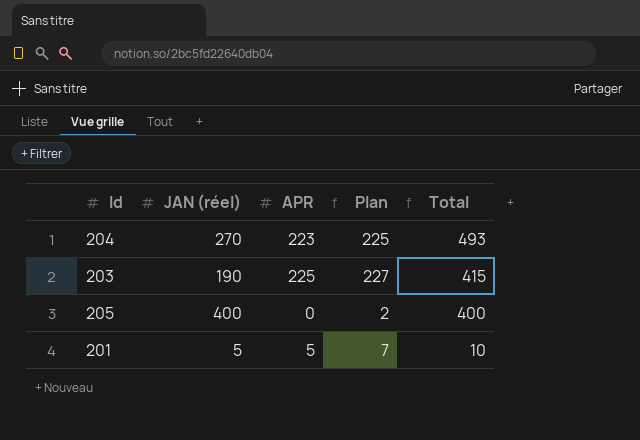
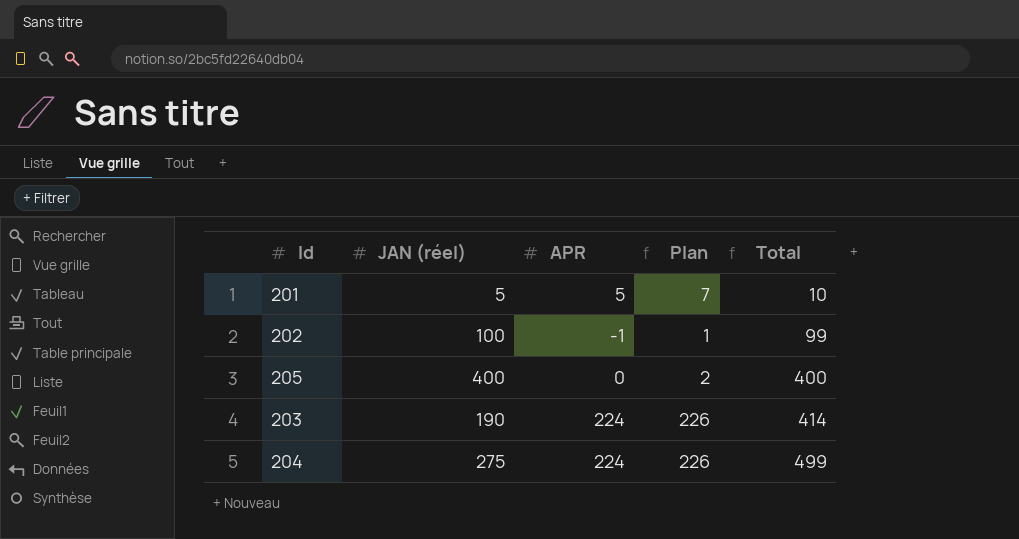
row order: Total descending -> Total ascending
row 202: none -> 100 | -1 | 1 | 99
203 | APR: 225 -> 224
203 | Plan: 227 -> 226
203 | Total: 415 -> 414
204 | JAN (réel): 270 -> 275
204 | APR: 223 -> 224
204 | Plan: 225 -> 226
204 | Total: 493 -> 499

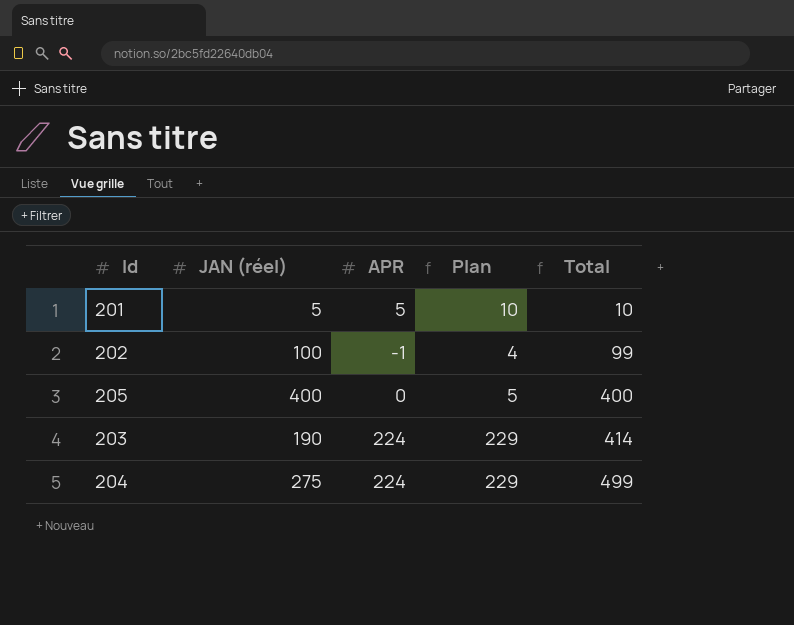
column Plan | formula: [APR] + 2 -> [APR] + 5

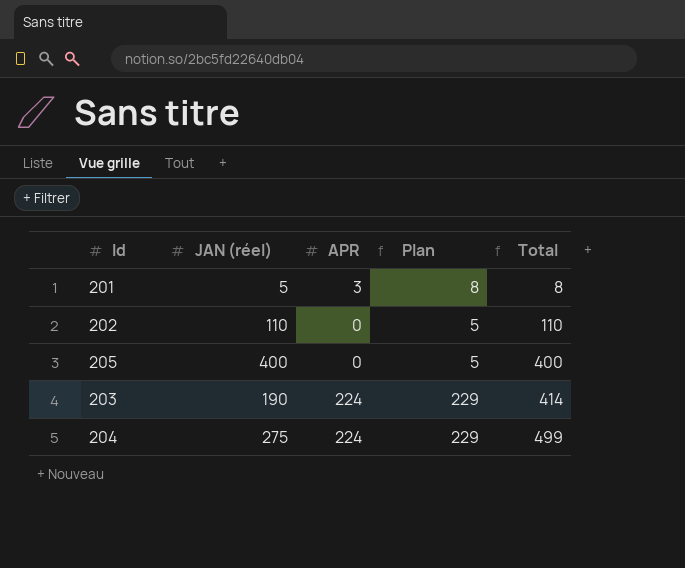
201 | APR: 5 -> 3
201 | Plan: 10 -> 8
201 | Total: 10 -> 8
202 | JAN (réel): 100 -> 110
202 | APR: -1 -> 0
202 | Plan: 4 -> 5
202 | Total: 99 -> 110

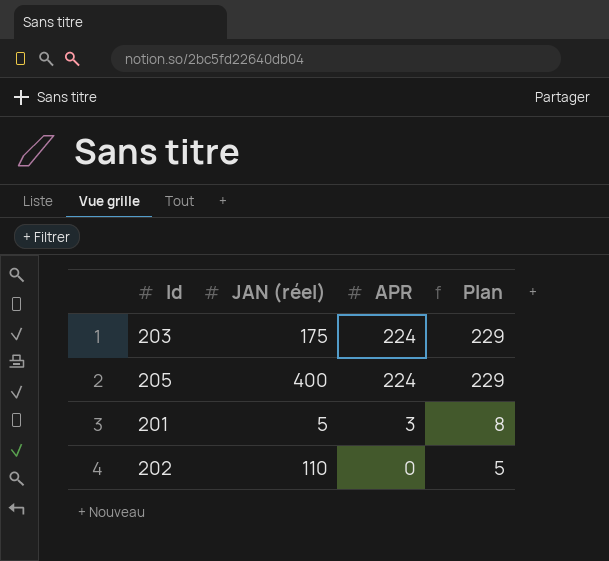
row order: Total ascending -> APR descending
column Total | formula: [JAN (réel)] + [APR] -> none
row 204: 275 | 224 | 229 | 499 -> none
203 | JAN (réel): 190 -> 175
205 | APR: 0 -> 224
205 | Plan: 5 -> 229

